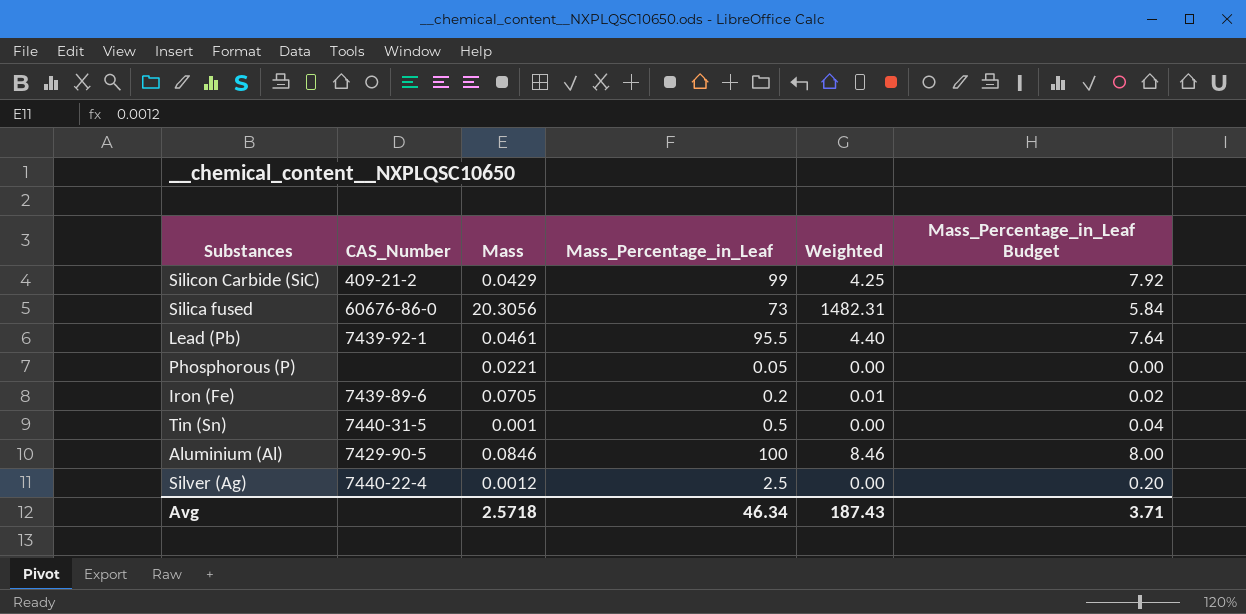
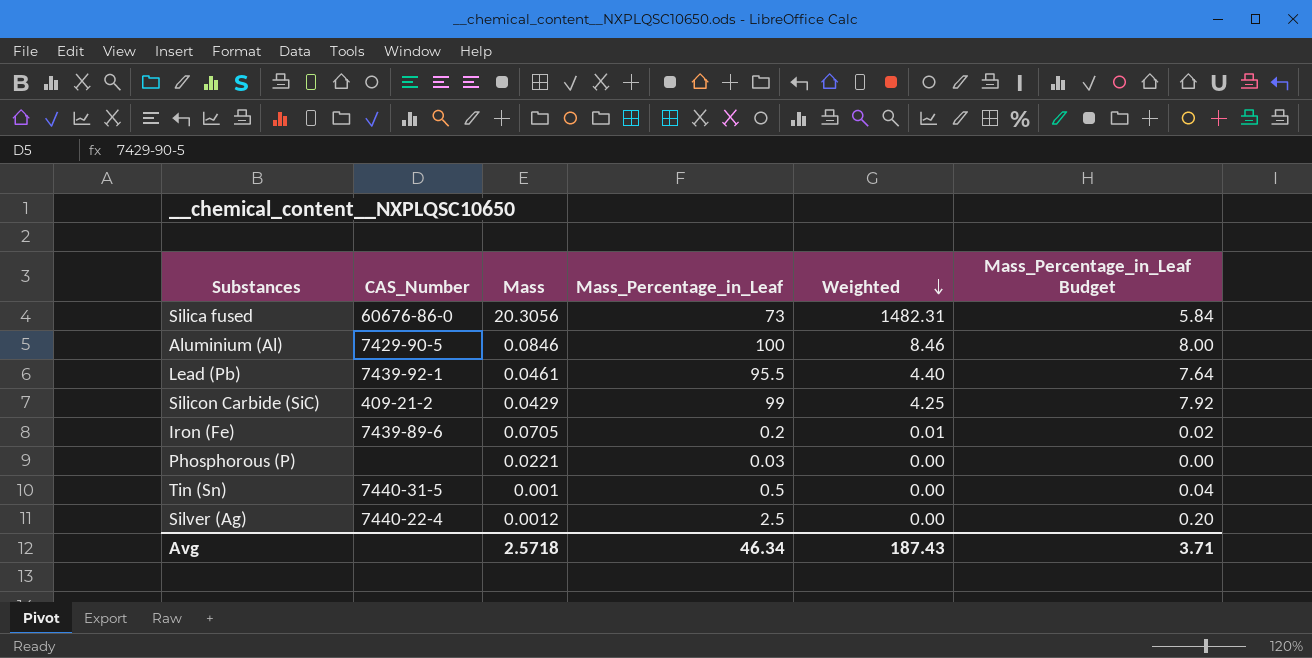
row order: none -> Weighted descending
Phosphorous (P) | Mass_Percentage_in_Leaf: 0.05 -> 0.03

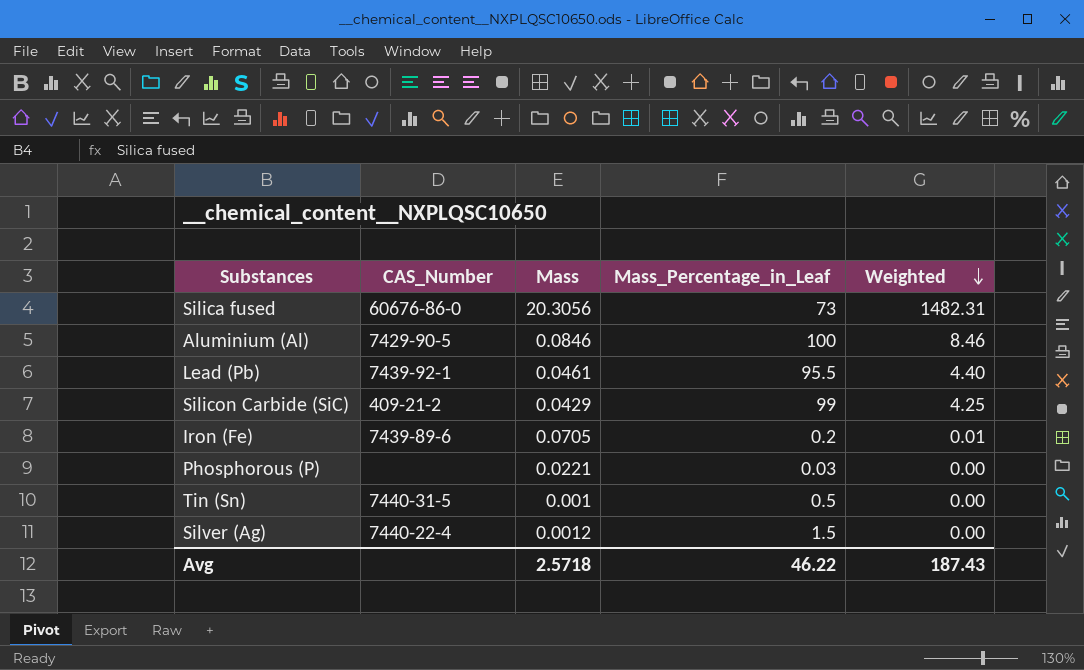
column Mass_Percentage_in_Leaf Budget | formula: [Mass_Percentage_in_Leaf] * 0.08 -> none
Silver (Ag) | Mass_Percentage_in_Leaf: 2.5 -> 1.5
Avg | Mass_Percentage_in_Leaf: 46.34 -> 46.22

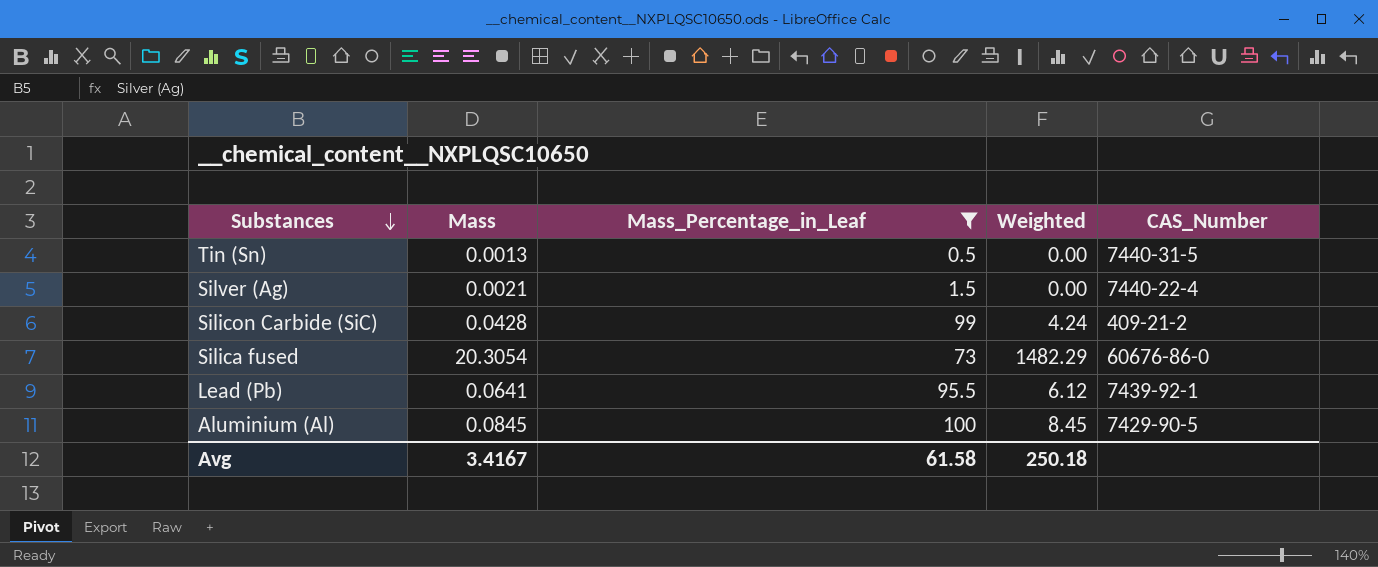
filter: none -> Mass_Percentage_in_Leaf >= 0.5
row order: Weighted descending -> Substances descending
column CAS_Number | position: 2 -> 5
Tin (Sn) | Mass: 0.001 -> 0.0013
Silver (Ag) | Mass: 0.0012 -> 0.0021
Silicon Carbide (SiC) | Mass: 0.0429 -> 0.0428
Silicon Carbide (SiC) | Weighted: 4.25 -> 4.24
Silica fused | Mass: 20.3056 -> 20.3054
Silica fused | Weighted: 1482.31 -> 1482.29
Lead (Pb) | Mass: 0.0461 -> 0.0641
Lead (Pb) | Weighted: 4.40 -> 6.12
Aluminium (Al) | Mass: 0.0846 -> 0.0845
Aluminium (Al) | Weighted: 8.46 -> 8.45
Avg | Mass: 2.5718 -> 3.4167
Avg | Mass_Percentage_in_Leaf: 46.22 -> 61.58
Avg | Weighted: 187.43 -> 250.18

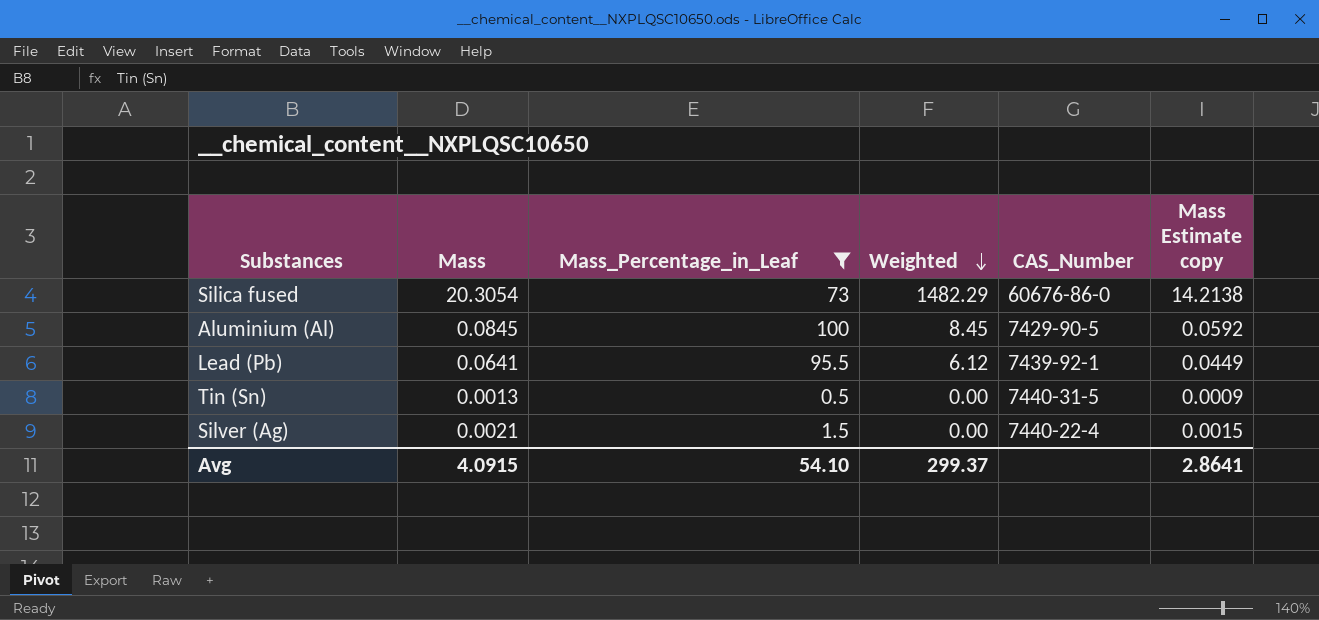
row order: Substances descending -> Weighted descending
column Mass Estimate copy | formula: none -> [Mass] * 0.7
row Silicon Carbide (SiC): 0.0428 | 99 | 4.24 | 409-21-2 -> none
Avg | Mass: 3.4167 -> 4.0915
Avg | Mass_Percentage_in_Leaf: 61.58 -> 54.10
Avg | Weighted: 250.18 -> 299.37

